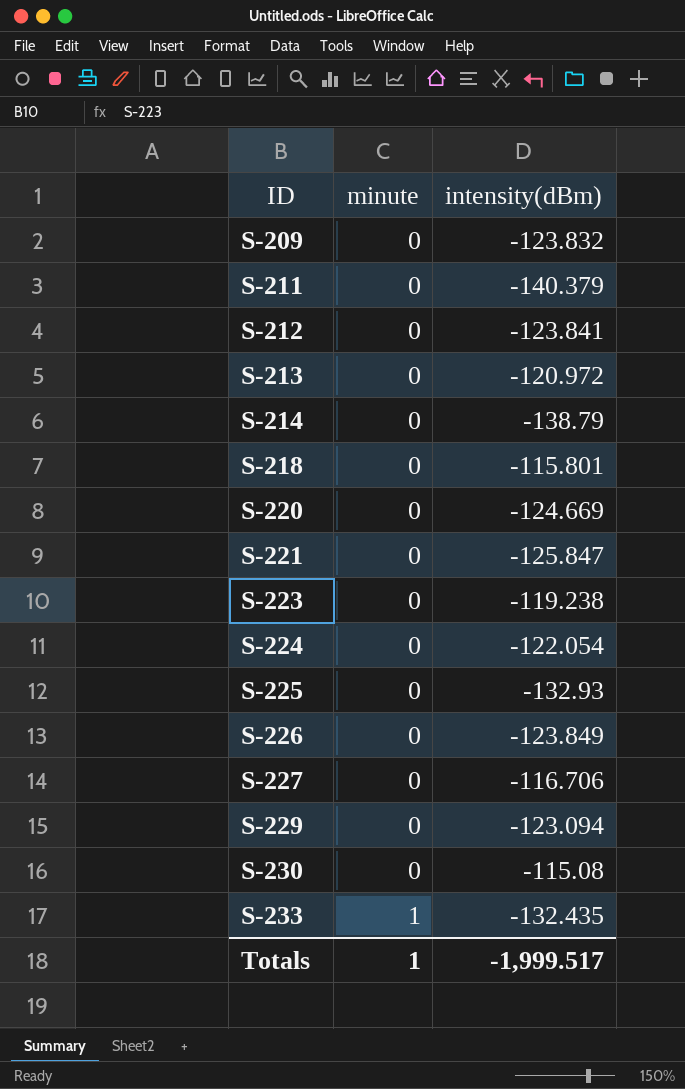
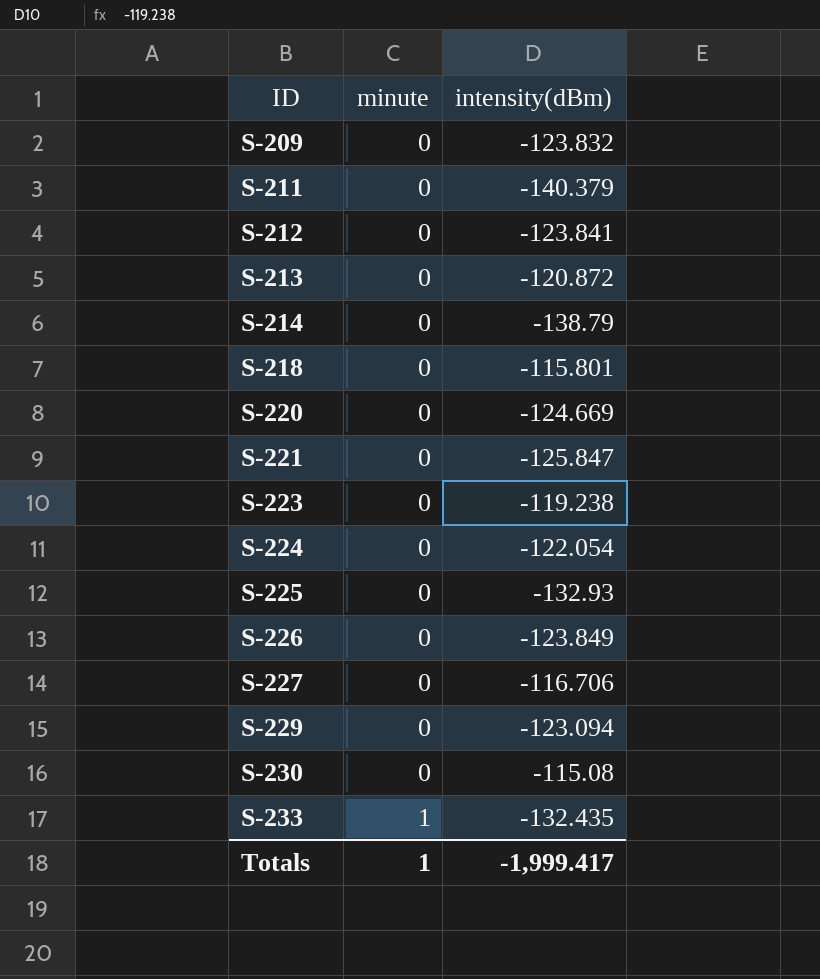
S-213 | intensity(dBm): -120.972 -> -120.872
Totals | intensity(dBm): -1,999.517 -> -1,999.417

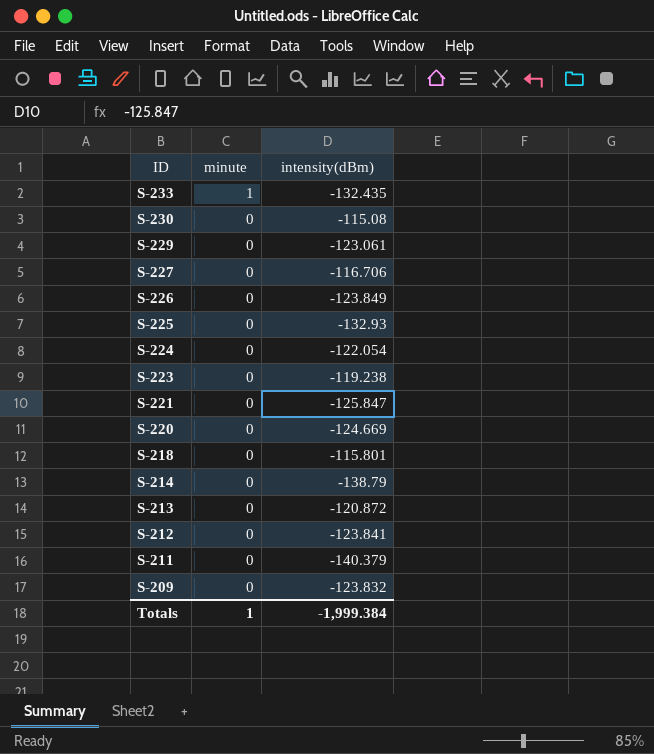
row order: ID ascending -> ID descending
S-229 | intensity(dBm): -123.094 -> -123.061
Totals | intensity(dBm): -1,999.417 -> -1,999.384

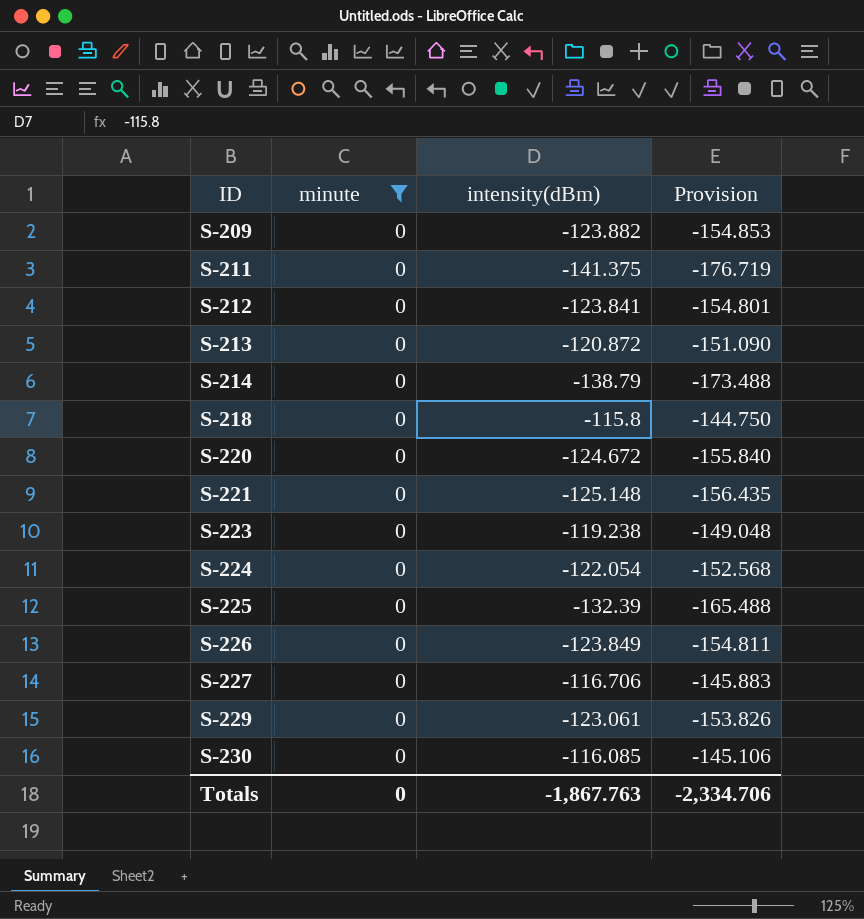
filter: none -> minute = 0
row order: ID descending -> ID ascending
column Provision | formula: none -> [intensity(dBm)] * 1.25
S-209 | intensity(dBm): -123.832 -> -123.882
S-211 | intensity(dBm): -140.379 -> -141.375
S-218 | intensity(dBm): -115.801 -> -115.8
S-220 | intensity(dBm): -124.669 -> -124.672
S-221 | intensity(dBm): -125.847 -> -125.148
S-225 | intensity(dBm): -132.93 -> -132.39
S-230 | intensity(dBm): -115.08 -> -116.085
Totals | minute: 1 -> 0
Totals | intensity(dBm): -1,999.384 -> -1,867.763

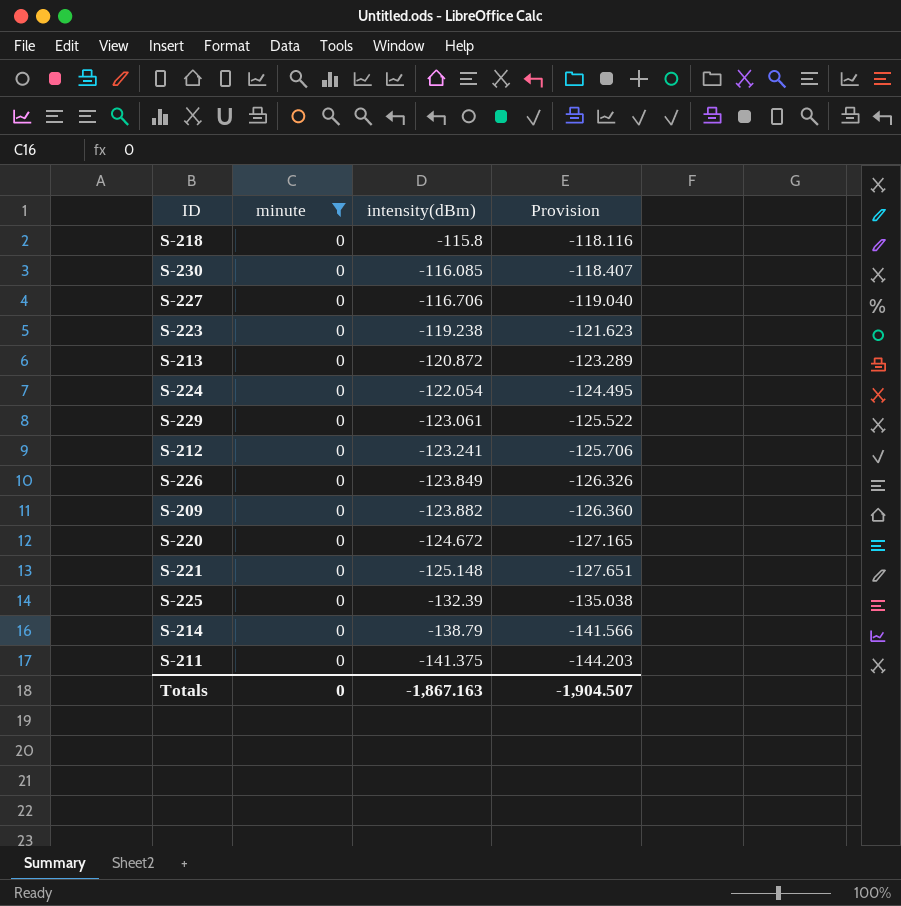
row order: ID ascending -> intensity(dBm) descending
column Provision | formula: [intensity(dBm)] * 1.25 -> [intensity(dBm)] * 1.02
S-212 | intensity(dBm): -123.841 -> -123.241
Totals | intensity(dBm): -1,867.763 -> -1,867.163
Totals | Provision: -2,334.706 -> -1,904.507

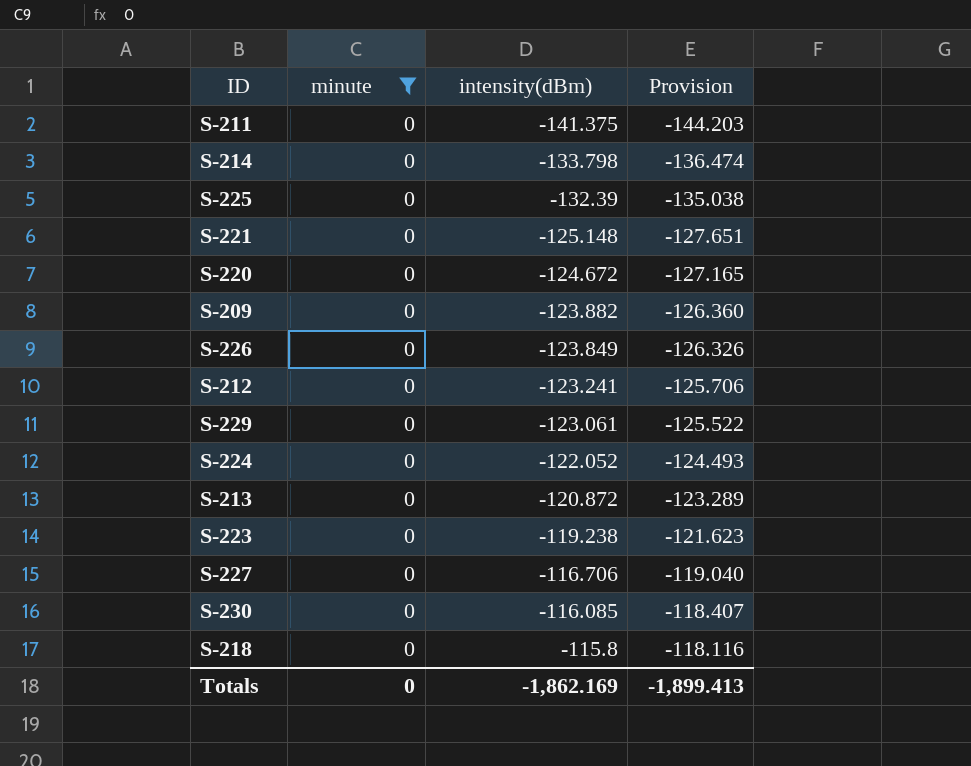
row order: intensity(dBm) descending -> intensity(dBm) ascending
S-214 | intensity(dBm): -138.79 -> -133.798
S-214 | Provision: -141.566 -> -136.474
S-224 | intensity(dBm): -122.054 -> -122.052
S-224 | Provision: -124.495 -> -124.493
Totals | intensity(dBm): -1,867.163 -> -1,862.169
Totals | Provision: -1,904.507 -> -1,899.413

